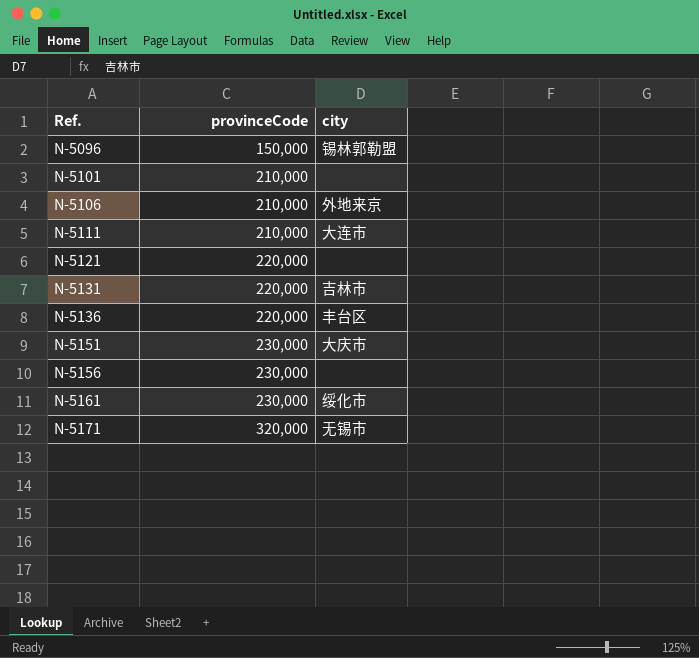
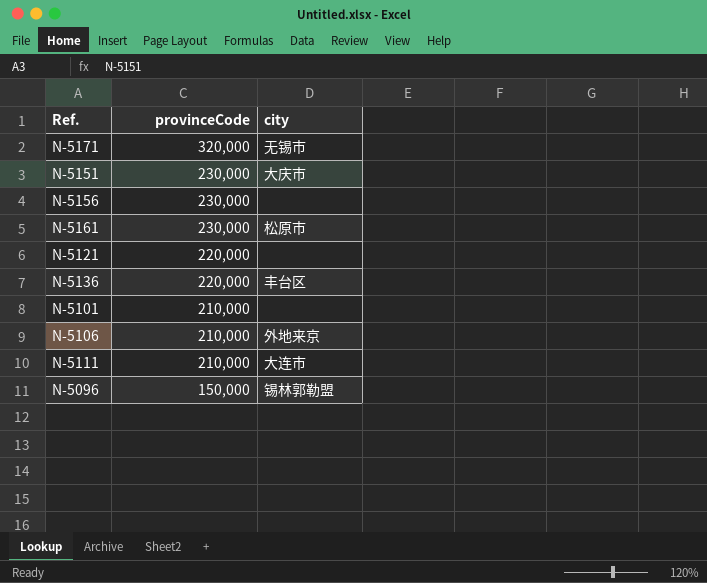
row order: Ref. ascending -> provinceCode descending
row N-5131: 220,000 | 吉林市 -> none
N-5161 | city: 绥化市 -> 松原市

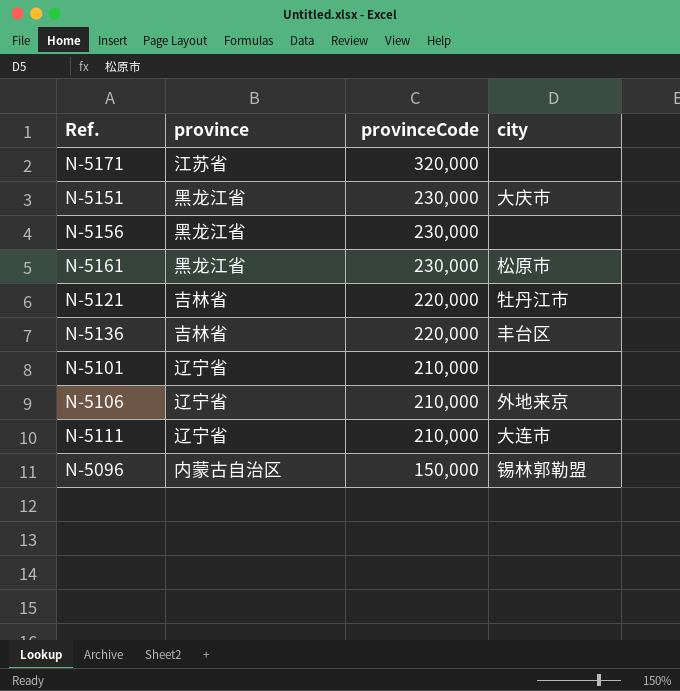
column province | position: none -> 2
N-5171 | city: 无锡市 -> none
N-5121 | city: none -> 牡丹江市

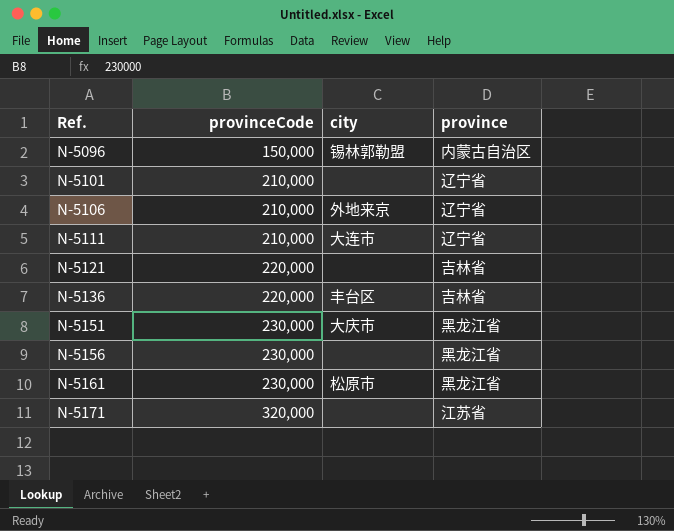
row order: provinceCode descending -> Ref. ascending
column province | position: 2 -> 4
N-5121 | city: 牡丹江市 -> none

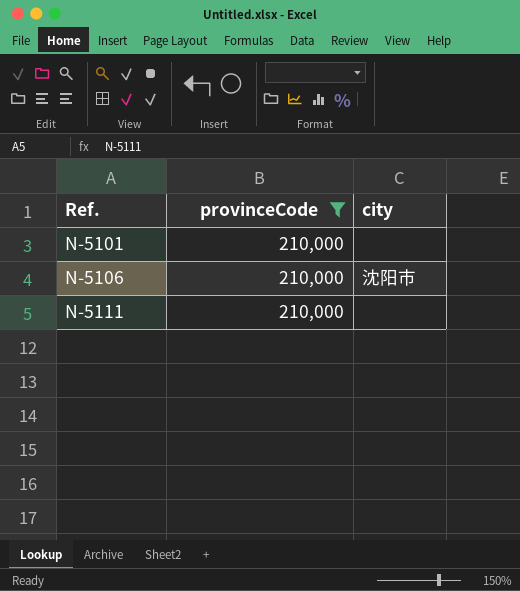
filter: none -> provinceCode = 210,000
column province | position: 4 -> none
N-5106 | city: 外地来京 -> 沈阳市
N-5111 | city: 大连市 -> none

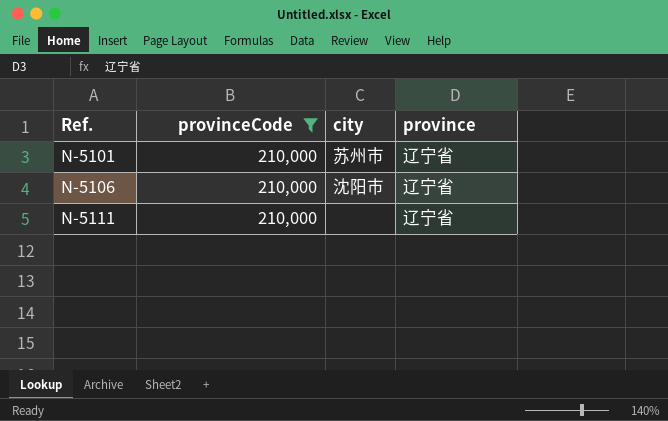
column province | position: none -> 4
N-5101 | city: none -> 苏州市

